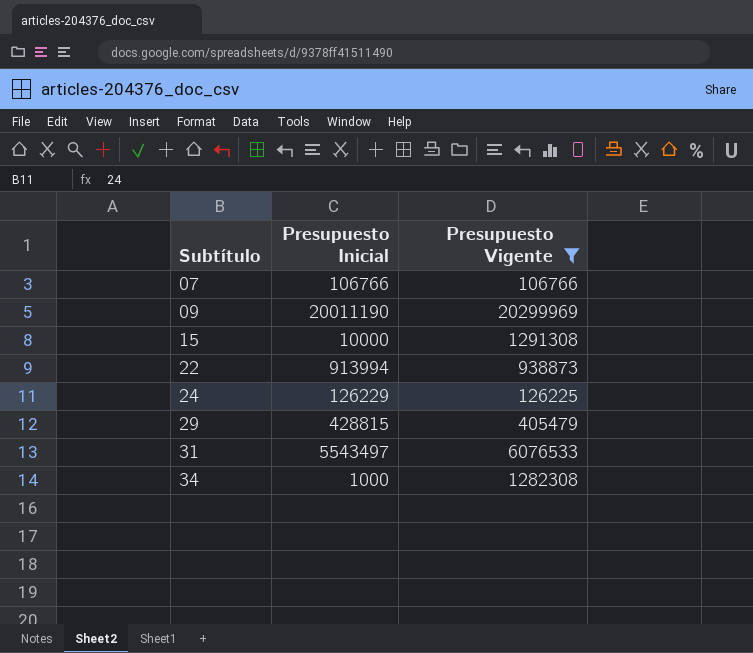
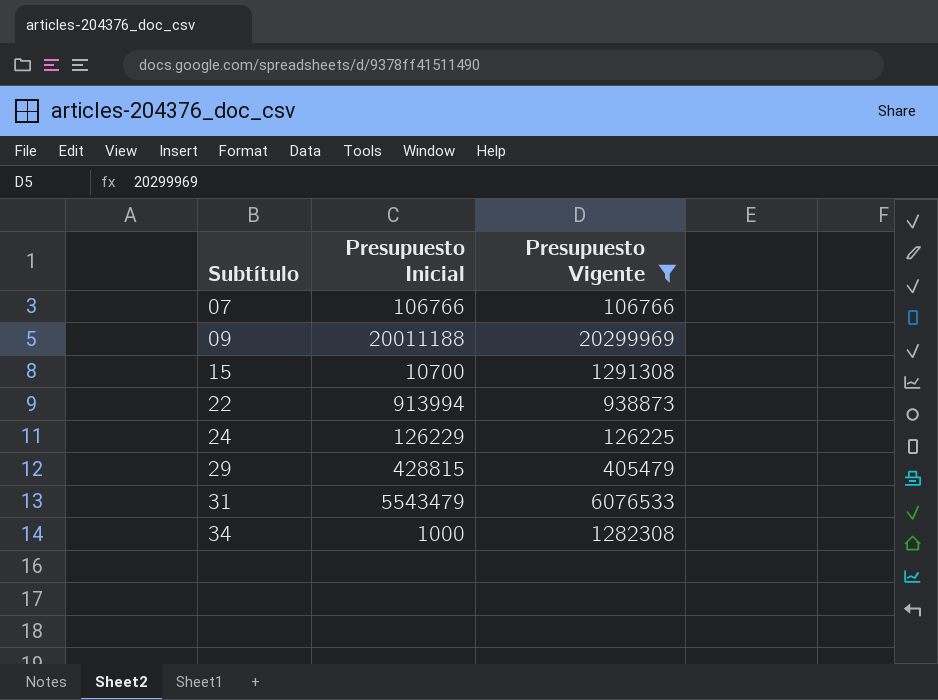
09 | Presupuesto Inicial: 20011190 -> 20011188
15 | Presupuesto Inicial: 10000 -> 10700
31 | Presupuesto Inicial: 5543497 -> 5543479

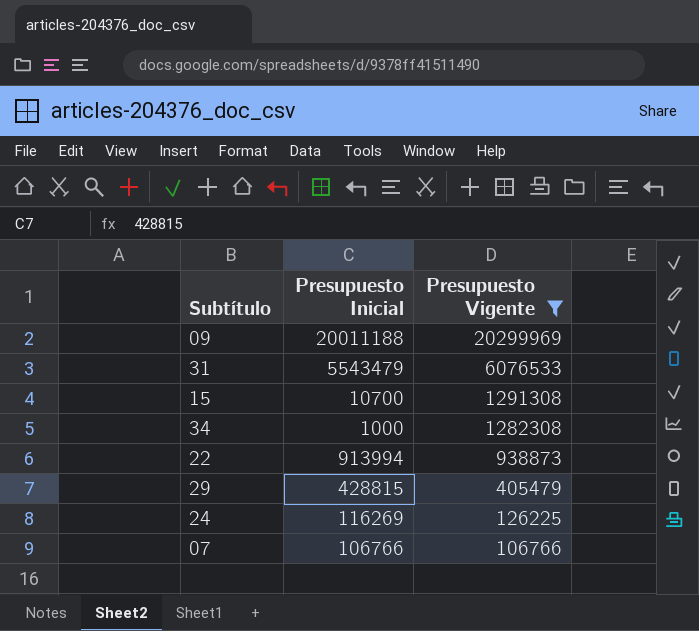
row order: Subtítulo ascending -> Presupuesto Vigente descending
24 | Presupuesto Inicial: 126229 -> 116269

